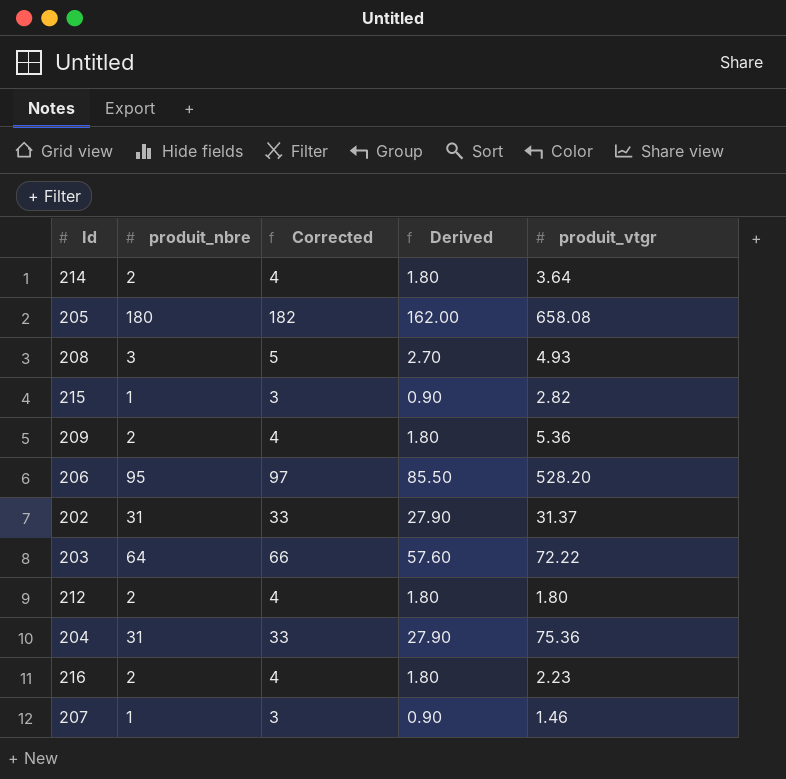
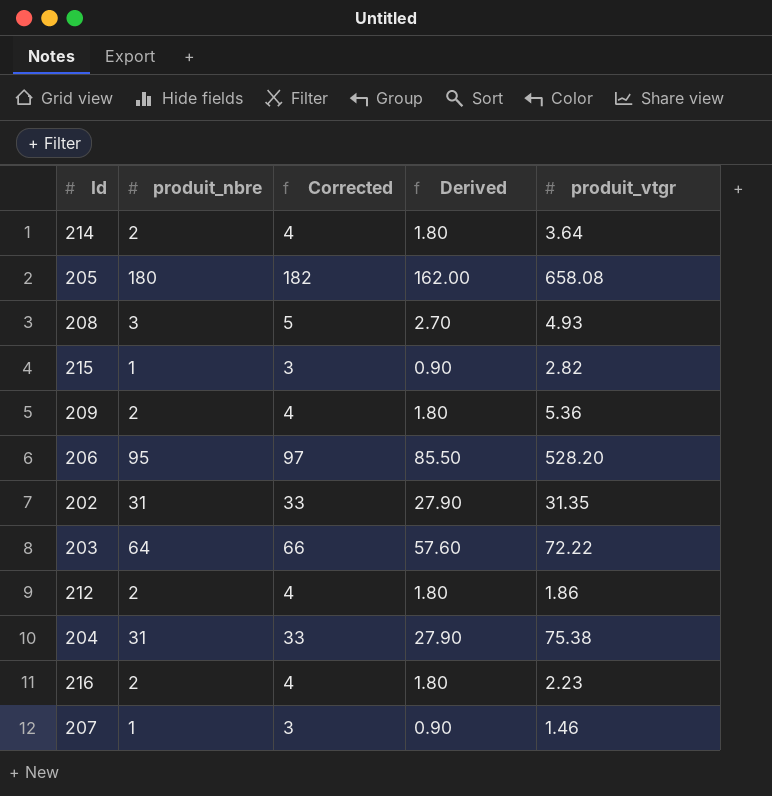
202 | produit_vtgr: 31.37 -> 31.35
212 | produit_vtgr: 1.80 -> 1.86
204 | produit_vtgr: 75.36 -> 75.38

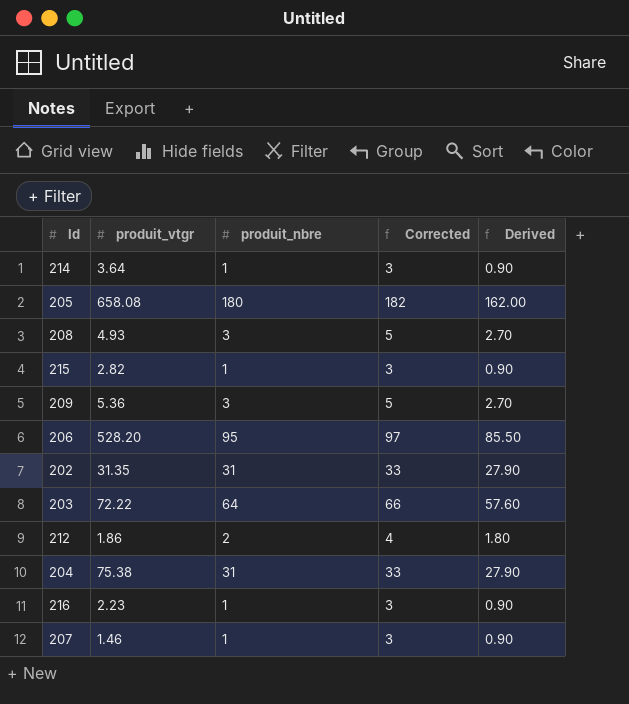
column produit_vtgr | position: 5 -> 2
214 | produit_nbre: 2 -> 1
214 | Corrected: 4 -> 3
214 | Derived: 1.80 -> 0.90
209 | produit_nbre: 2 -> 3
209 | Corrected: 4 -> 5
209 | Derived: 1.80 -> 2.70
216 | produit_nbre: 2 -> 1
216 | Corrected: 4 -> 3
216 | Derived: 1.80 -> 0.90

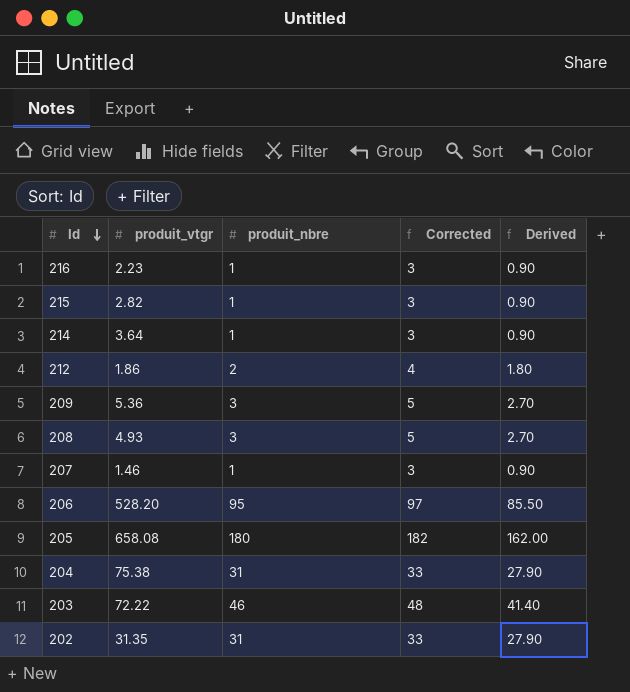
row order: none -> Id descending
203 | produit_nbre: 64 -> 46
203 | Corrected: 66 -> 48
203 | Derived: 57.60 -> 41.40

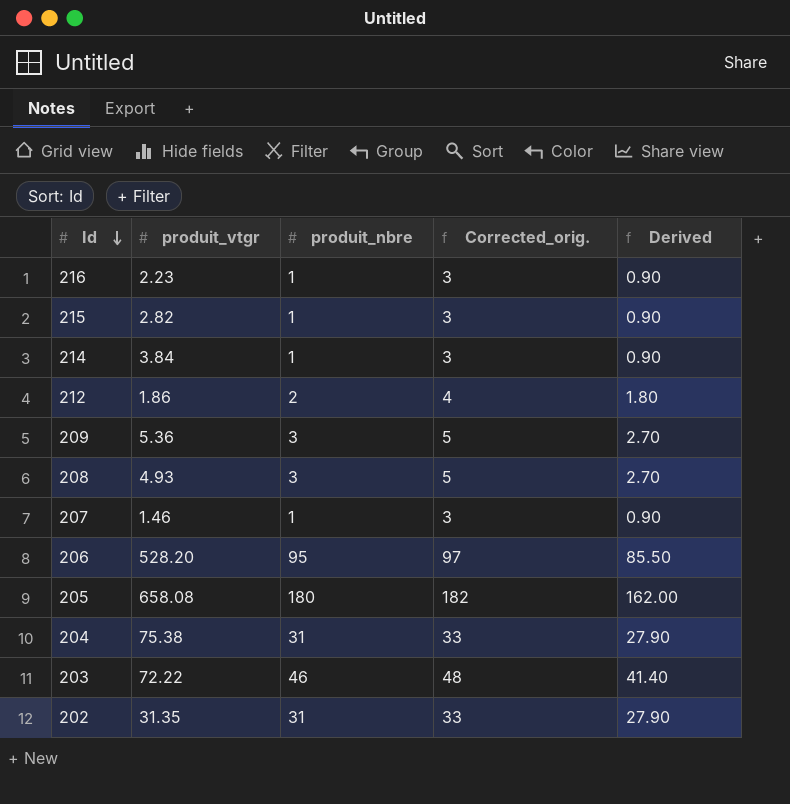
column name: Corrected -> Corrected_orig.
214 | produit_vtgr: 3.64 -> 3.84

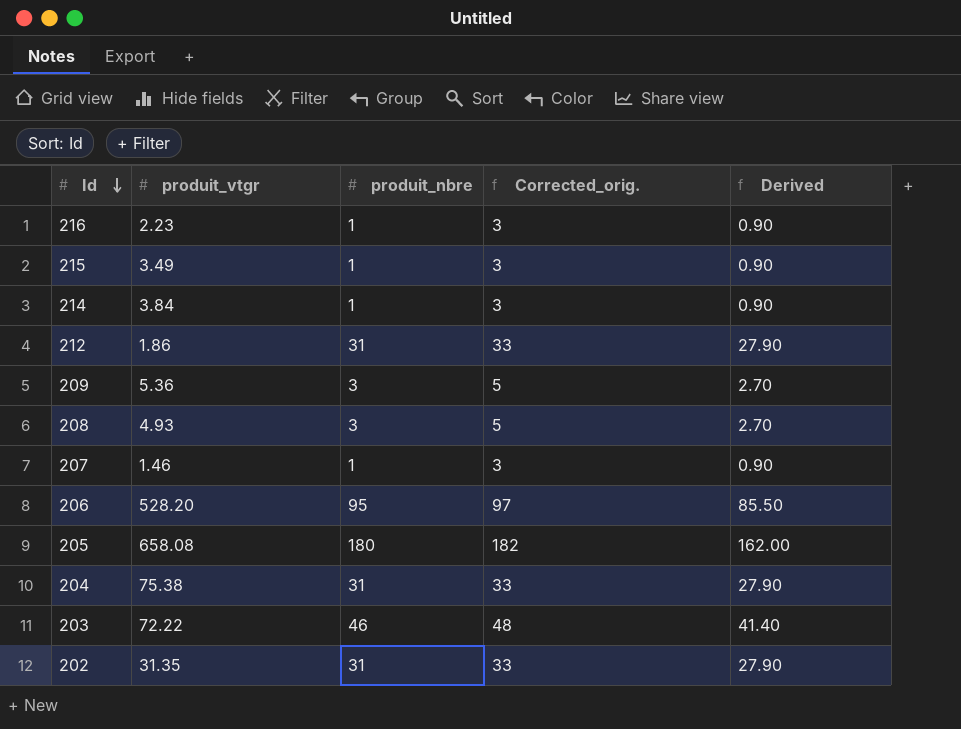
215 | produit_vtgr: 2.82 -> 3.49
212 | produit_nbre: 2 -> 31
212 | Corrected_orig.: 4 -> 33
212 | Derived: 1.80 -> 27.90

